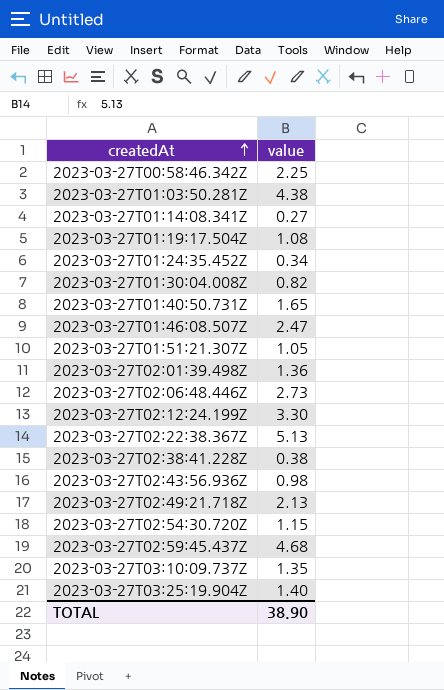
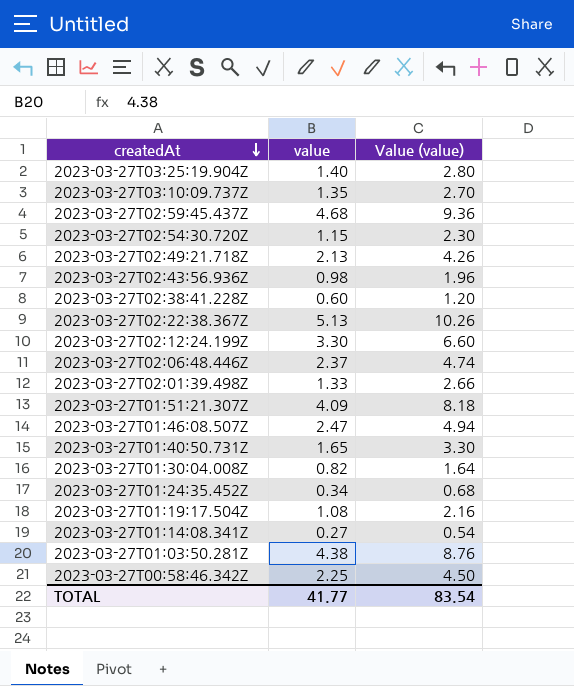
row order: createdAt ascending -> createdAt descending
column Value (value) | formula: none -> [value] * 2
2023-03-27T02:38:41.228Z | value: 0.38 -> 0.60
2023-03-27T02:06:48.446Z | value: 2.73 -> 2.37
2023-03-27T02:01:39.498Z | value: 1.36 -> 1.33
2023-03-27T01:51:21.307Z | value: 1.05 -> 4.09
TOTAL | value: 38.90 -> 41.77

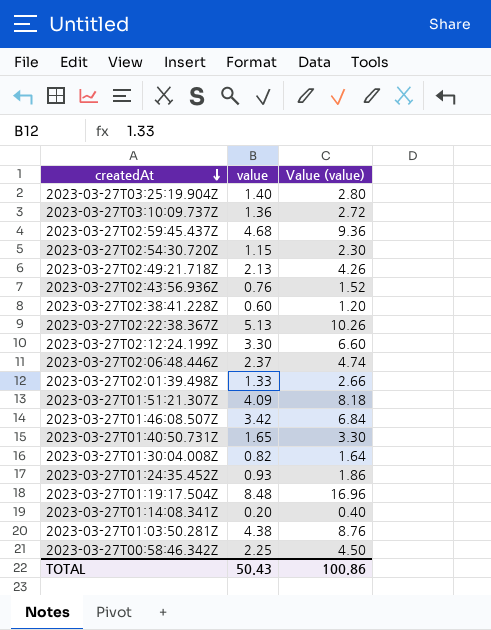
2023-03-27T03:10:09.737Z | value: 1.35 -> 1.36
2023-03-27T03:10:09.737Z | Value (value): 2.70 -> 2.72
2023-03-27T02:43:56.936Z | value: 0.98 -> 0.76
2023-03-27T02:43:56.936Z | Value (value): 1.96 -> 1.52
2023-03-27T01:46:08.507Z | value: 2.47 -> 3.42
2023-03-27T01:46:08.507Z | Value (value): 4.94 -> 6.84
2023-03-27T01:24:35.452Z | value: 0.34 -> 0.93
2023-03-27T01:24:35.452Z | Value (value): 0.68 -> 1.86
2023-03-27T01:19:17.504Z | value: 1.08 -> 8.48
2023-03-27T01:19:17.504Z | Value (value): 2.16 -> 16.96
2023-03-27T01:14:08.341Z | value: 0.27 -> 0.20
2023-03-27T01:14:08.341Z | Value (value): 0.54 -> 0.40
TOTAL | value: 41.77 -> 50.43
TOTAL | Value (value): 83.54 -> 100.86

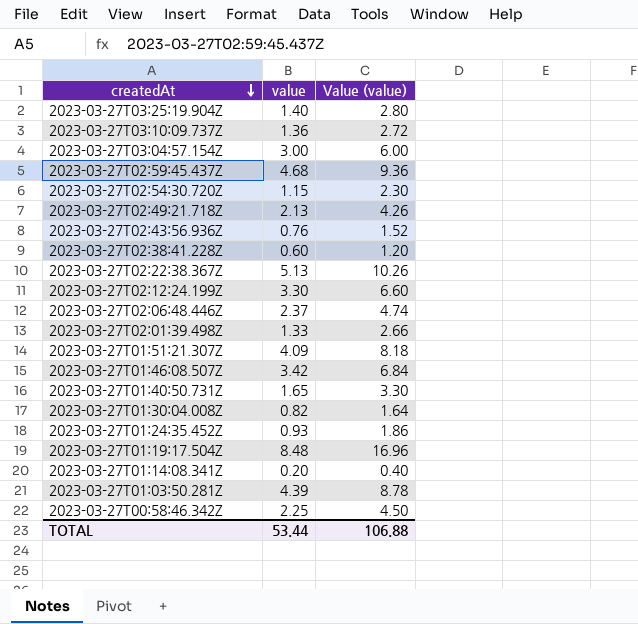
row 2023-03-27T03:04:57.154Z: none -> 3.00 | 6.00
2023-03-27T01:03:50.281Z | value: 4.38 -> 4.39
2023-03-27T01:03:50.281Z | Value (value): 8.76 -> 8.78
TOTAL | value: 50.43 -> 53.44
TOTAL | Value (value): 100.86 -> 106.88

